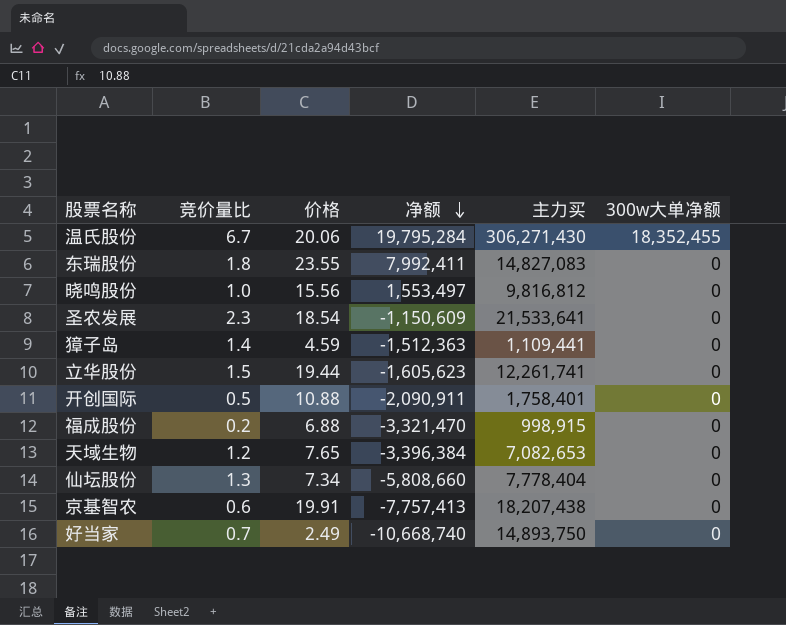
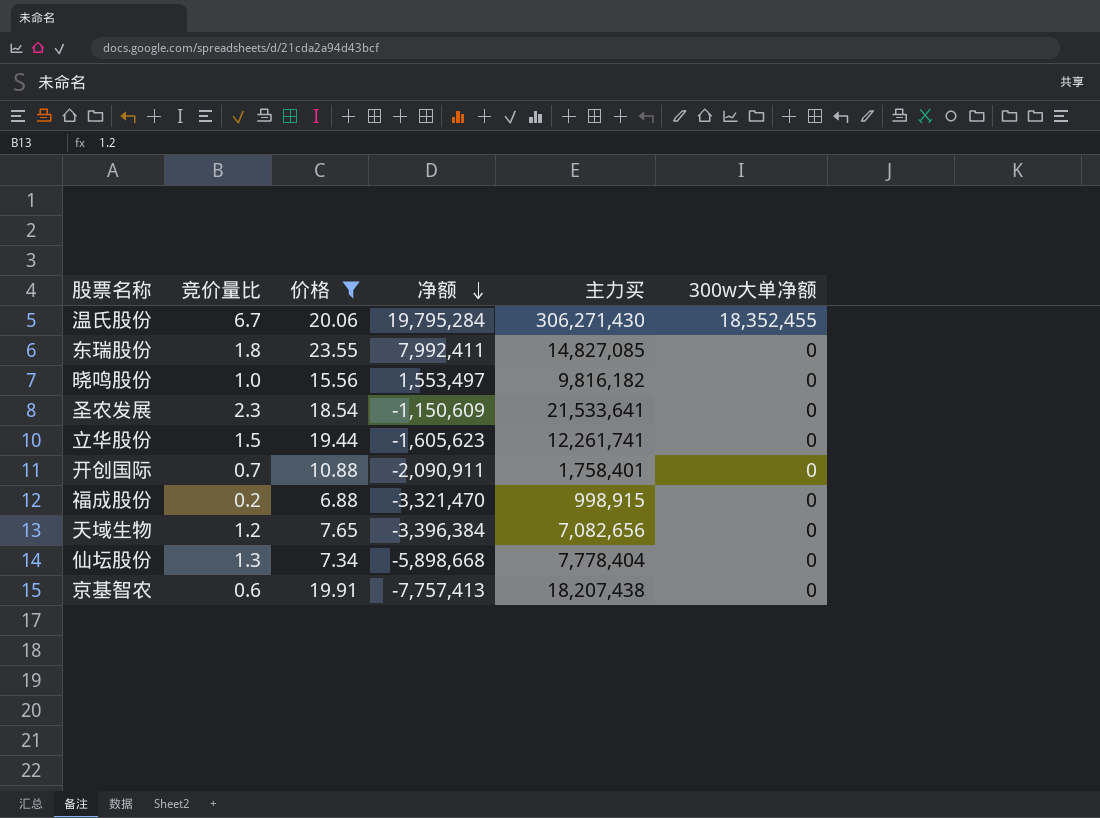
filter: none -> 价格 >= 6.88
东瑞股份 | 主力买: 14,827,083 -> 14,827,085
晓鸣股份 | 主力买: 9,816,812 -> 9,816,182
开创国际 | 竞价量比: 0.5 -> 0.7
天域生物 | 主力买: 7,082,653 -> 7,082,656
仙坛股份 | 净额: -5,808,660 -> -5,898,668

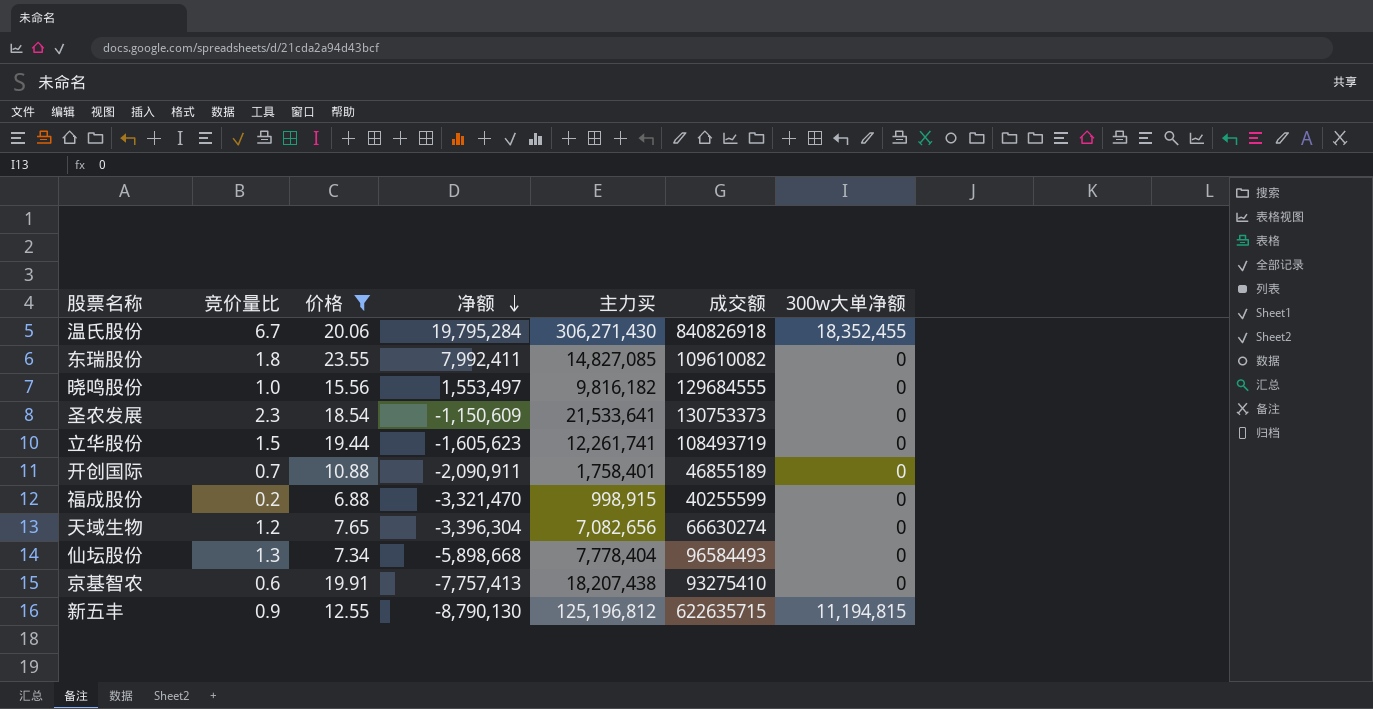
column 成交额 | position: none -> 6
天域生物 | 净额: -3,396,384 -> -3,396,304
row 新五丰: none -> 0.9 | 12.55 | -8,790,130 | 125,196,812 | 622635715 | 11,194,815

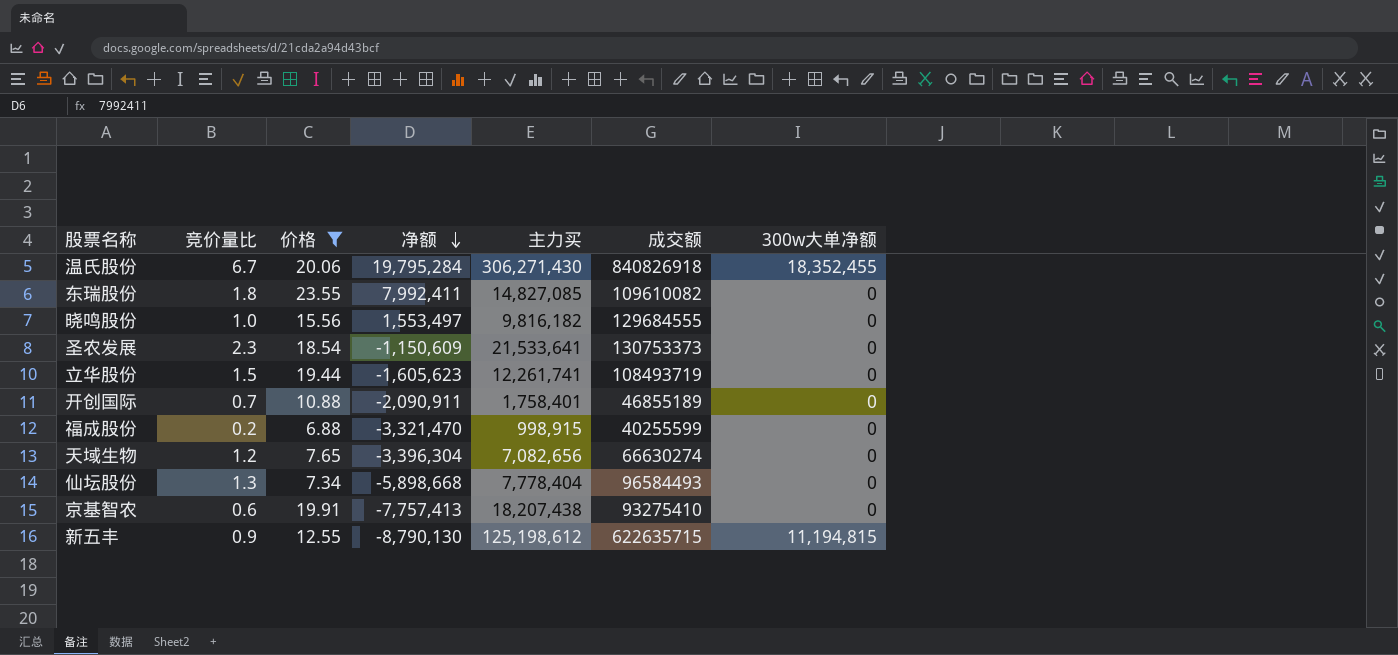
新五丰 | 主力买: 125,196,812 -> 125,198,612

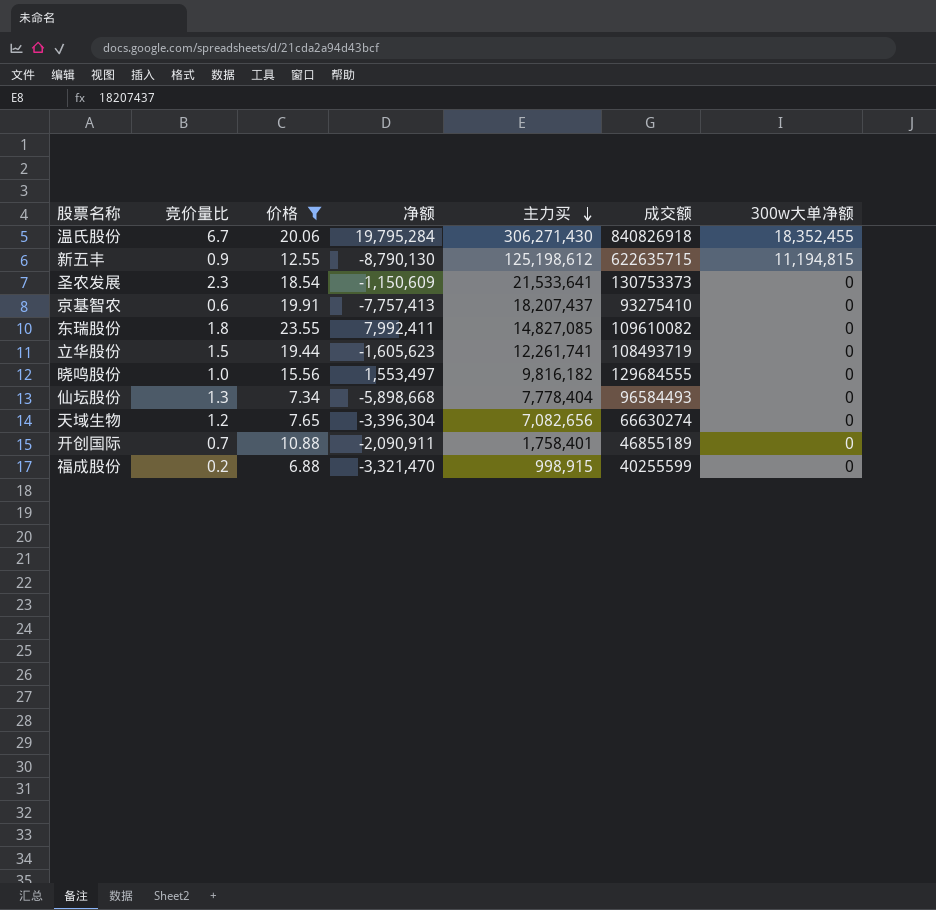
row order: 净额 descending -> 主力买 descending
京基智农 | 主力买: 18,207,438 -> 18,207,437

